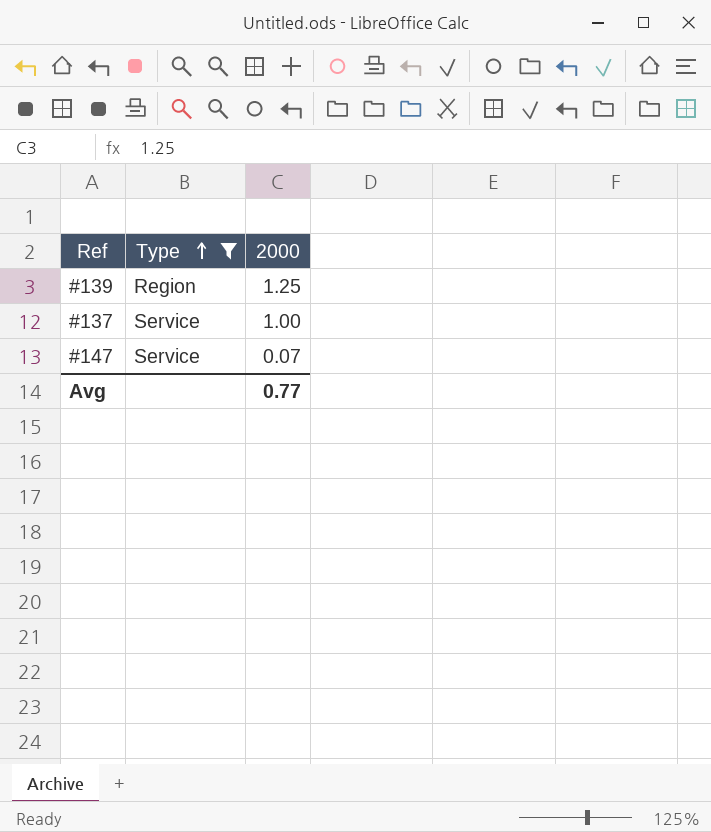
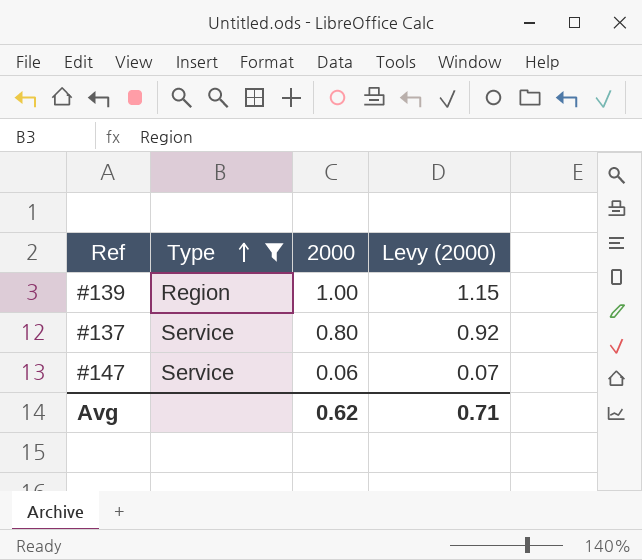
column Levy (2000) | formula: none -> [2000] * 1.15
#139 | 2000: 1.25 -> 1.00
#137 | 2000: 1.00 -> 0.80
#147 | 2000: 0.07 -> 0.06
Avg | 2000: 0.77 -> 0.62

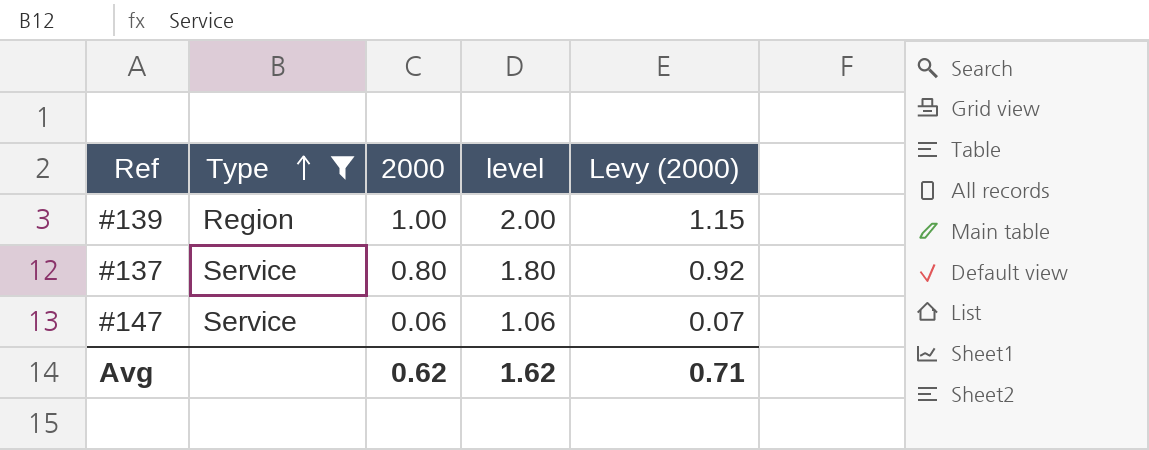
column level | formula: none -> [2000] + 1

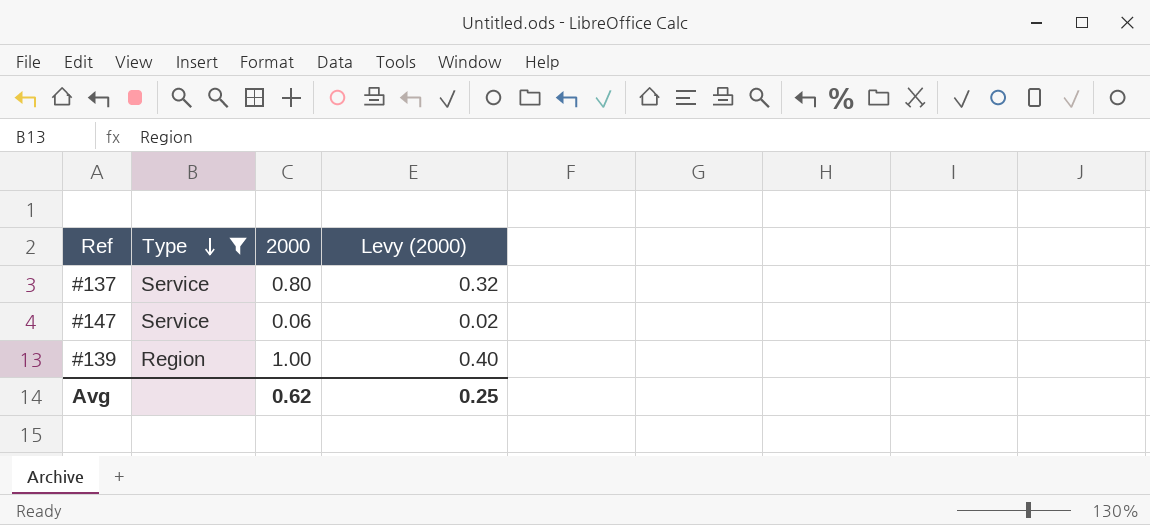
row order: Type ascending -> Type descending
column level | formula: [2000] + 1 -> none
column Levy (2000) | formula: [2000] * 1.15 -> [2000] * 0.4
Avg | Levy (2000): 0.71 -> 0.25

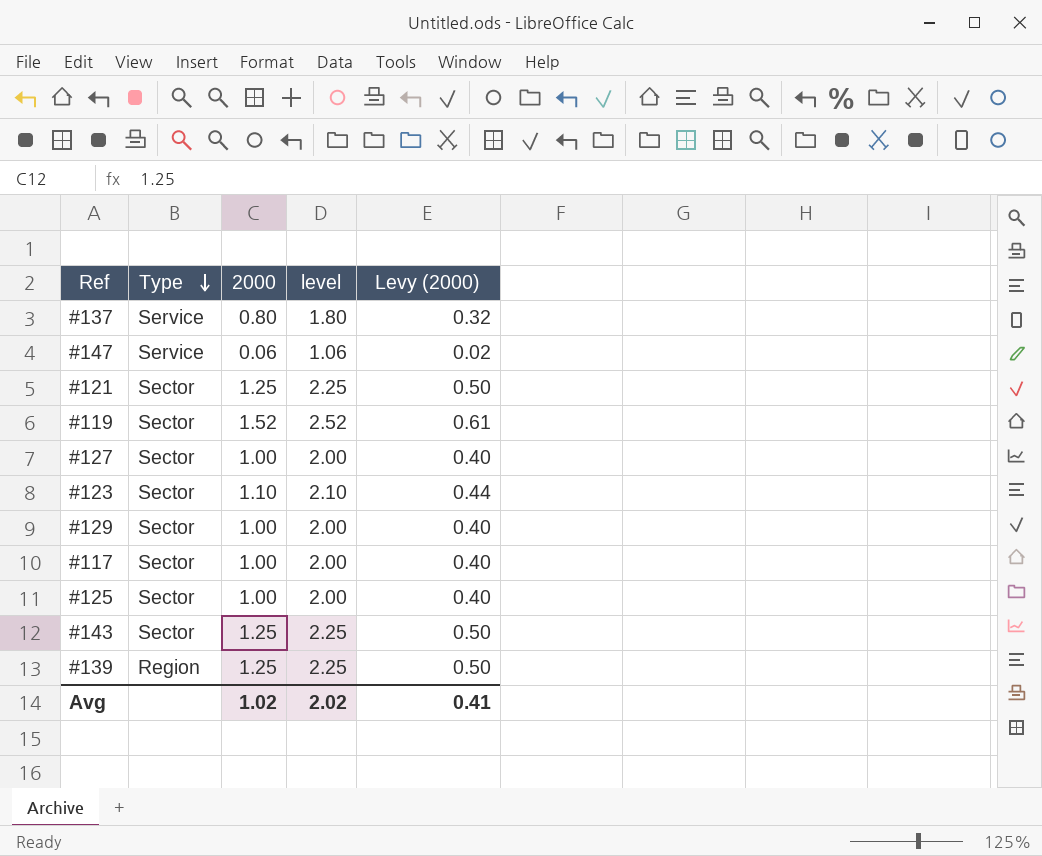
filter: Type != Sector -> none
column level | formula: none -> [2000] + 1
#139 | 2000: 1.00 -> 1.25
#139 | Levy (2000): 0.40 -> 0.50
Avg | 2000: 0.62 -> 1.02
Avg | Levy (2000): 0.25 -> 0.41

